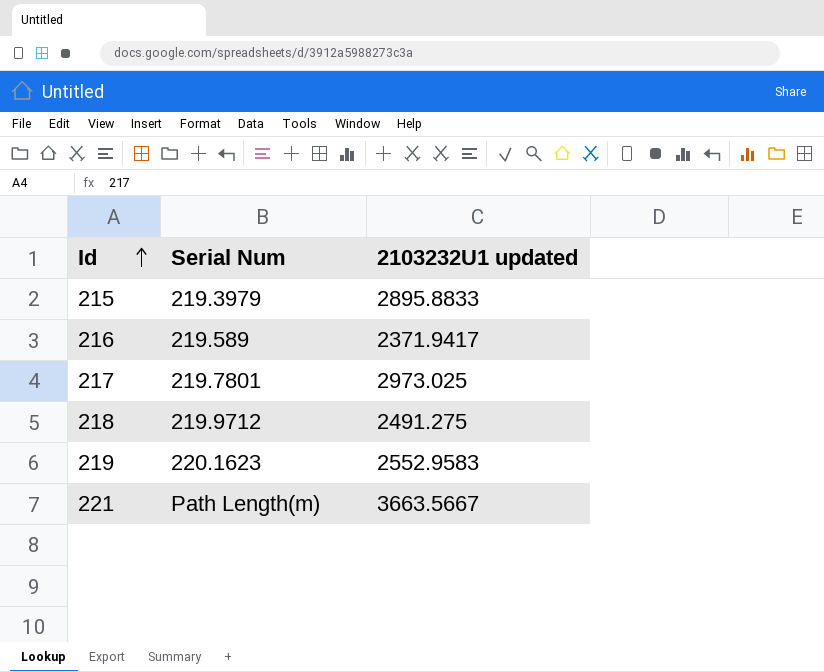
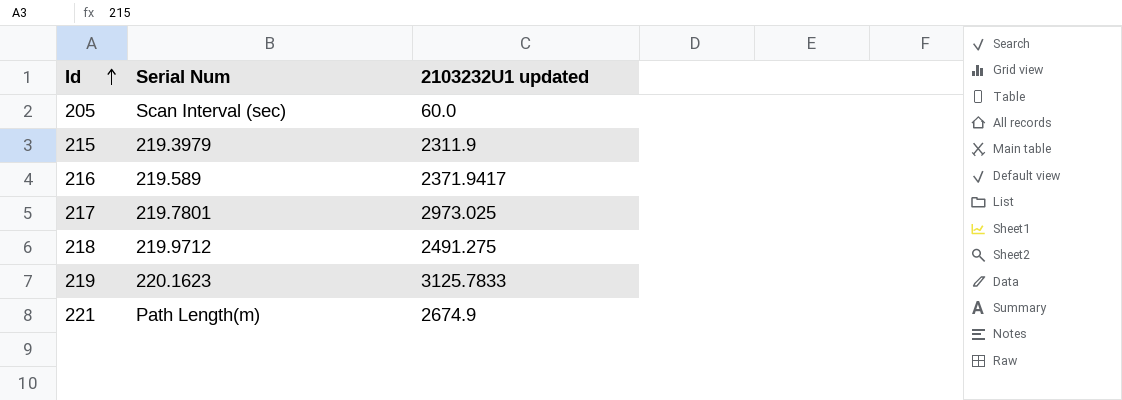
row 205: none -> Scan Interval (sec) | 60.0
215 | 2103232U1 updated: 2895.8833 -> 2311.9
219 | 2103232U1 updated: 2552.9583 -> 3125.7833
221 | 2103232U1 updated: 3663.5667 -> 2674.9

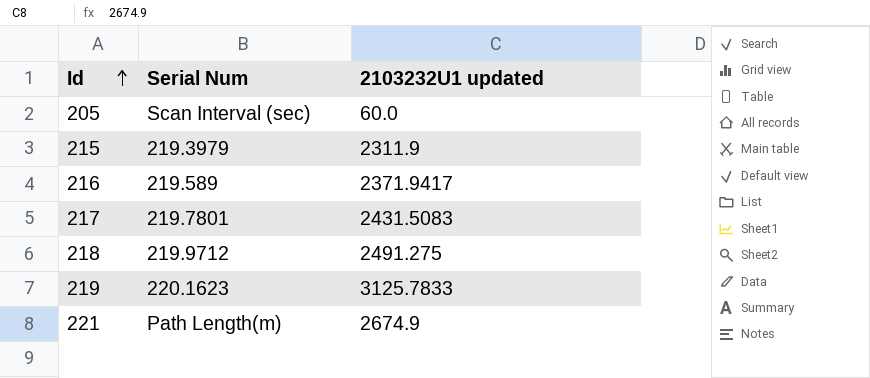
217 | 2103232U1 updated: 2973.025 -> 2431.5083

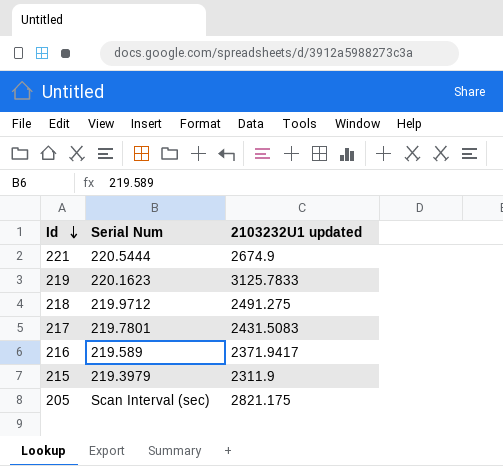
row order: Id ascending -> Id descending
221 | Serial Num: Path Length(m) -> 220.5444
205 | 2103232U1 updated: 60.0 -> 2821.175

